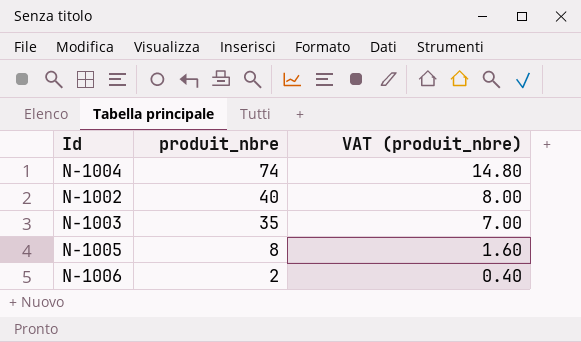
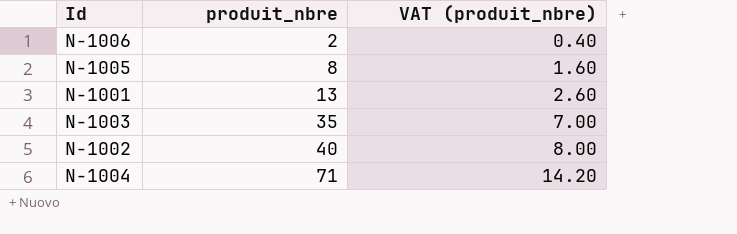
row order: produit_nbre descending -> produit_nbre ascending
row N-1001: none -> 13 | 2.60
N-1004 | produit_nbre: 74 -> 71
N-1004 | VAT (produit_nbre): 14.80 -> 14.20

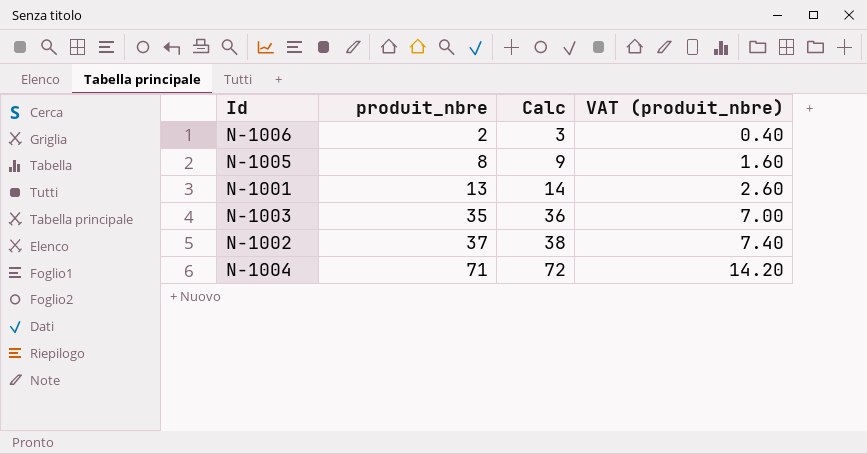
column Calc | formula: none -> [produit_nbre] + 1
N-1002 | produit_nbre: 40 -> 37
N-1002 | VAT (produit_nbre): 8.00 -> 7.40

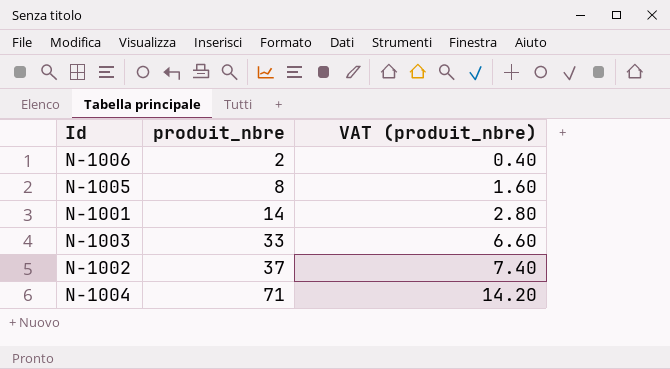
column Calc | formula: [produit_nbre] + 1 -> none
N-1001 | produit_nbre: 13 -> 14
N-1001 | VAT (produit_nbre): 2.60 -> 2.80
N-1003 | produit_nbre: 35 -> 33
N-1003 | VAT (produit_nbre): 7.00 -> 6.60

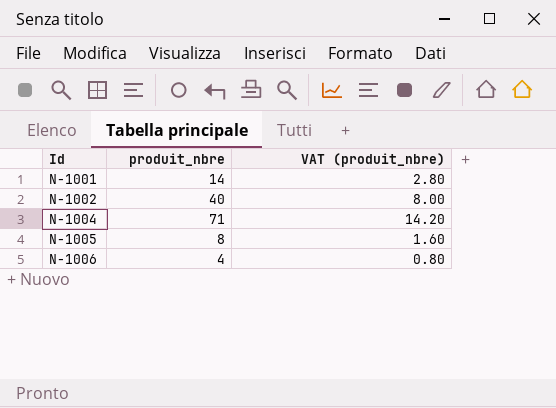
row order: produit_nbre ascending -> Id ascending
row N-1003: 33 | 6.60 -> none
N-1002 | produit_nbre: 37 -> 40
N-1002 | VAT (produit_nbre): 7.40 -> 8.00
N-1006 | produit_nbre: 2 -> 4
N-1006 | VAT (produit_nbre): 0.40 -> 0.80

